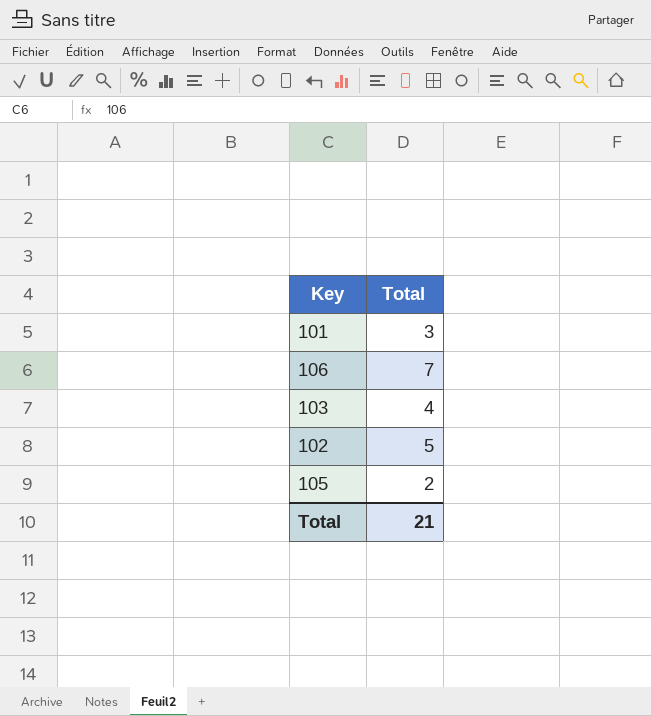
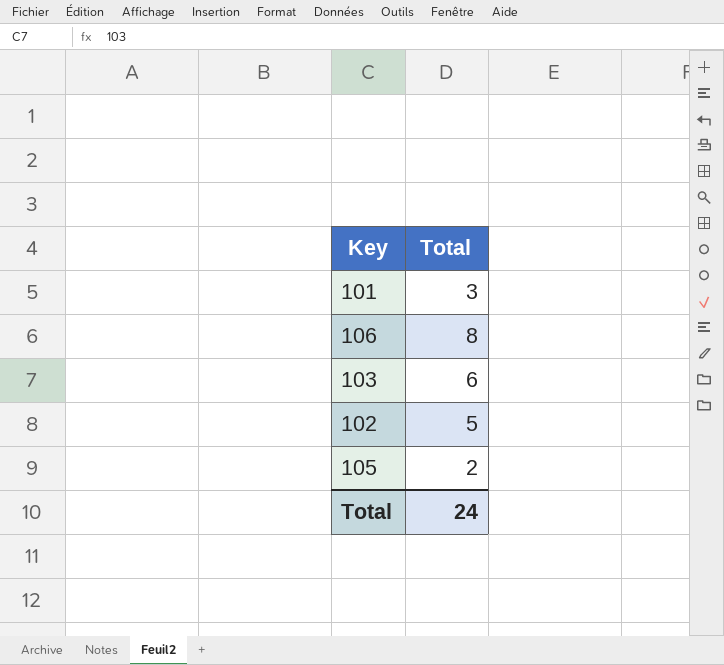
106 | Total: 7 -> 8
103 | Total: 4 -> 6
Total | Total: 21 -> 24

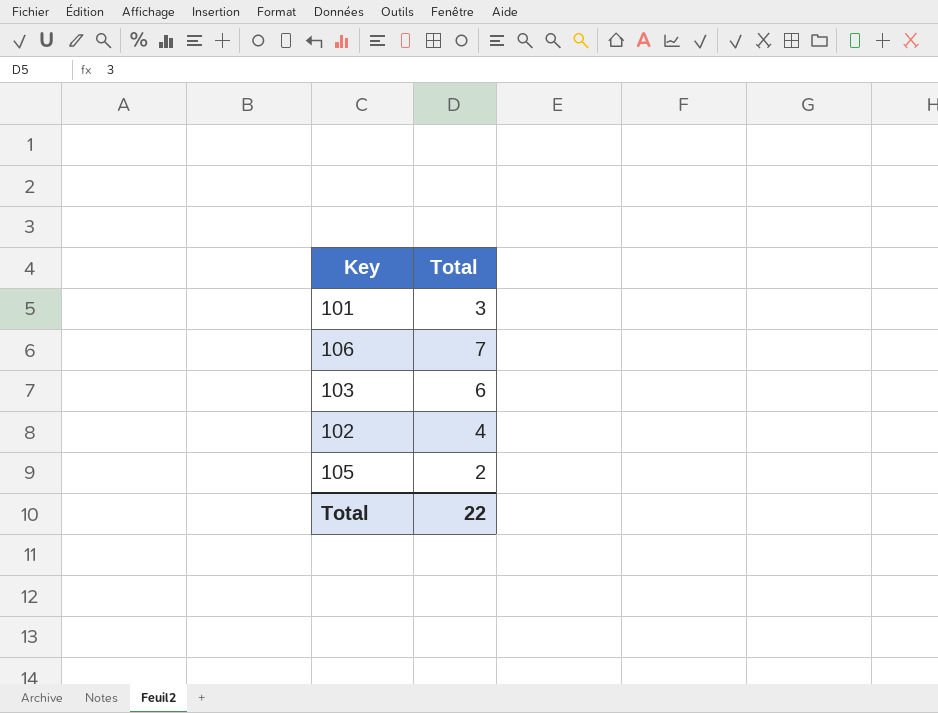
106 | Total: 8 -> 7
102 | Total: 5 -> 4
Total | Total: 24 -> 22

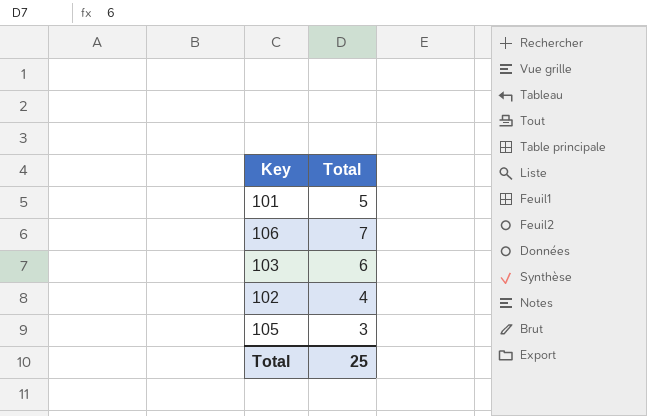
101 | Total: 3 -> 5
105 | Total: 2 -> 3
Total | Total: 22 -> 25

